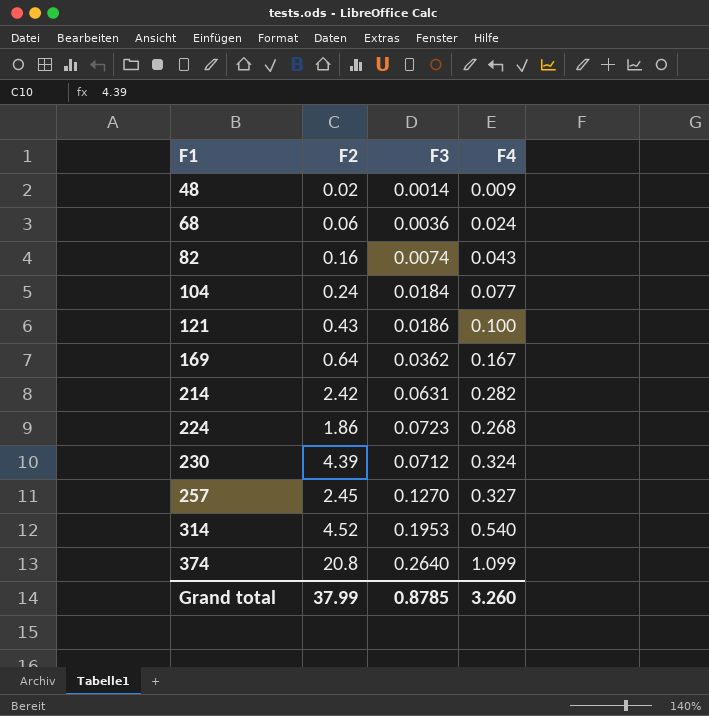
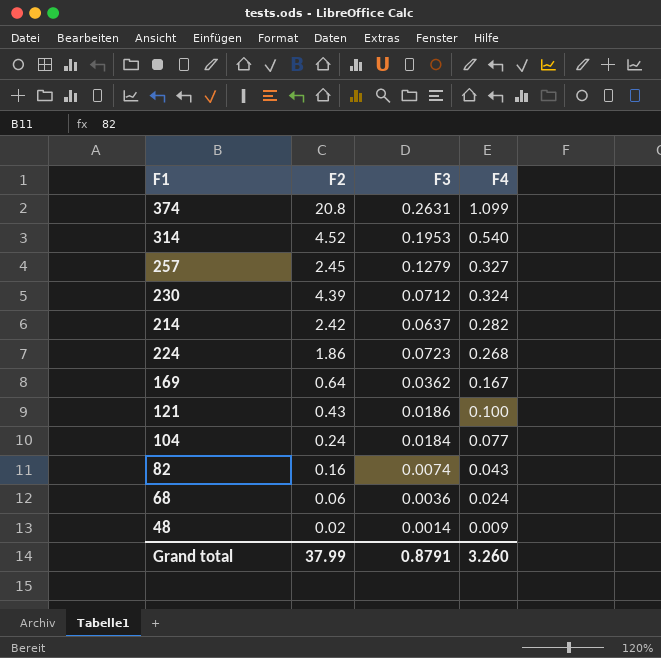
row order: F1 ascending -> F4 descending
374 | F3: 0.2640 -> 0.2631
257 | F3: 0.1270 -> 0.1279
214 | F3: 0.0631 -> 0.0637
Grand total | F3: 0.8785 -> 0.8791

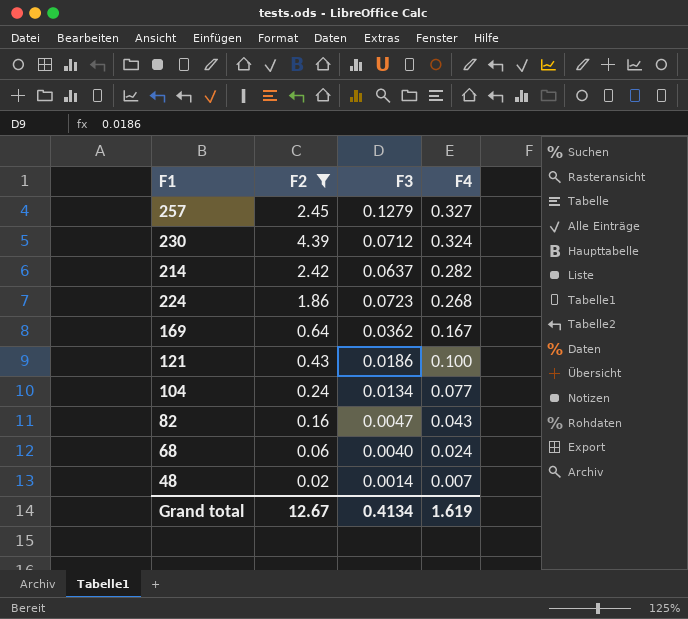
filter: none -> F2 <= 4.39
104 | F3: 0.0184 -> 0.0134
82 | F3: 0.0074 -> 0.0047
68 | F3: 0.0036 -> 0.0040
48 | F4: 0.009 -> 0.007
Grand total | F2: 37.99 -> 12.67
Grand total | F3: 0.8791 -> 0.4134
Grand total | F4: 3.260 -> 1.619

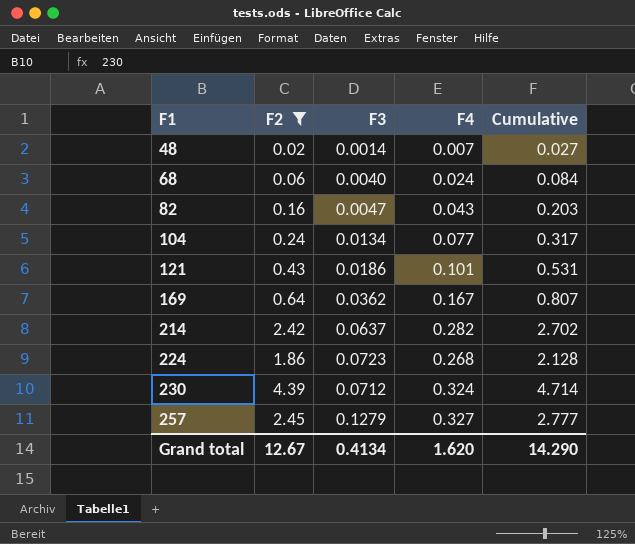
row order: F4 descending -> F1 ascending
column Cumulative | formula: none -> [F2] + [F4]
121 | F4: 0.100 -> 0.101
Grand total | F4: 1.619 -> 1.620

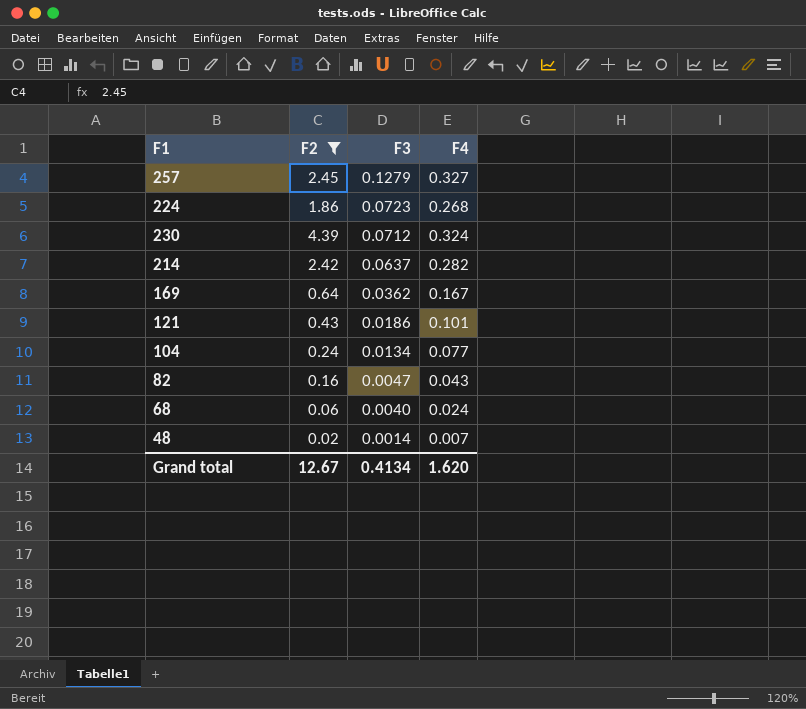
row order: F1 ascending -> F3 descending
column Cumulative | formula: [F2] + [F4] -> none

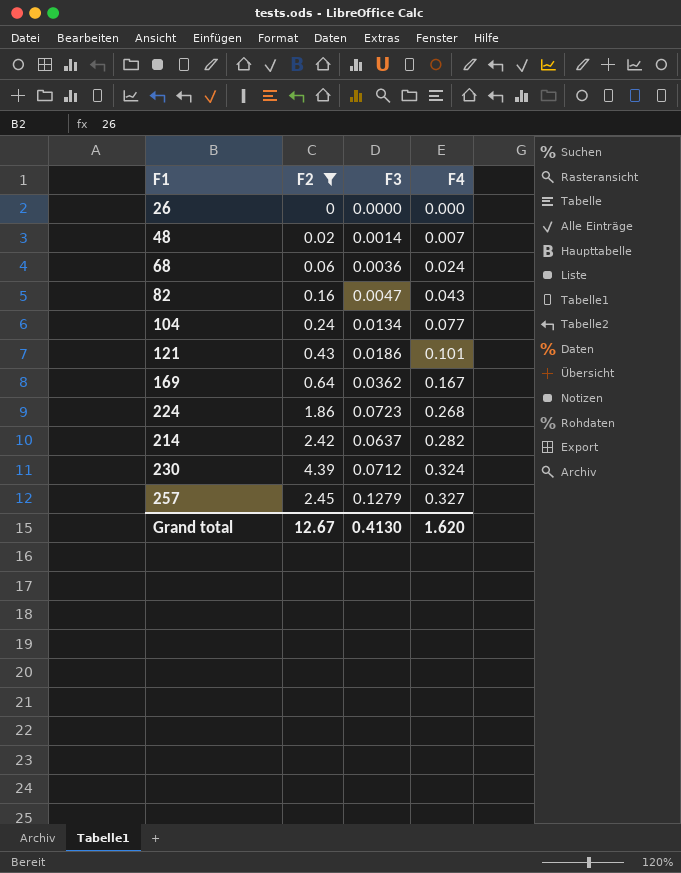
row order: F3 descending -> F4 ascending
row 26: none -> 0 | 0.0000 | 0.000
68 | F3: 0.0040 -> 0.0036
Grand total | F3: 0.4134 -> 0.4130

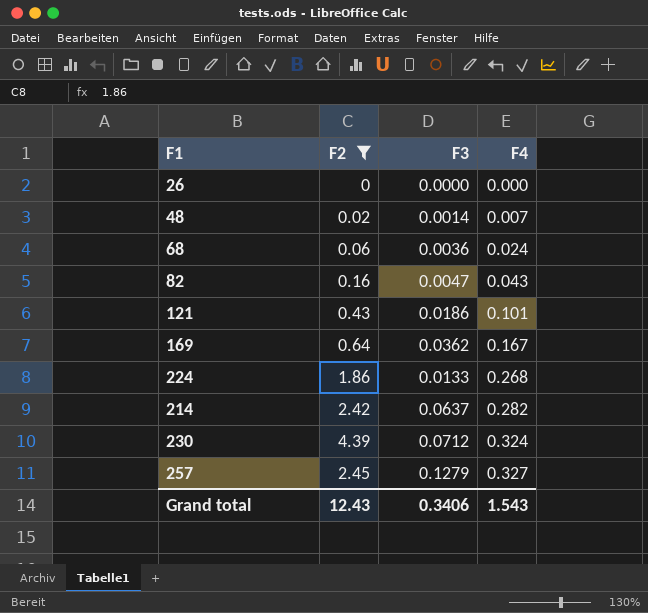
row 104: 0.24 | 0.0134 | 0.077 -> none
224 | F3: 0.0723 -> 0.0133
Grand total | F2: 12.67 -> 12.43
Grand total | F3: 0.4130 -> 0.3406
Grand total | F4: 1.620 -> 1.543

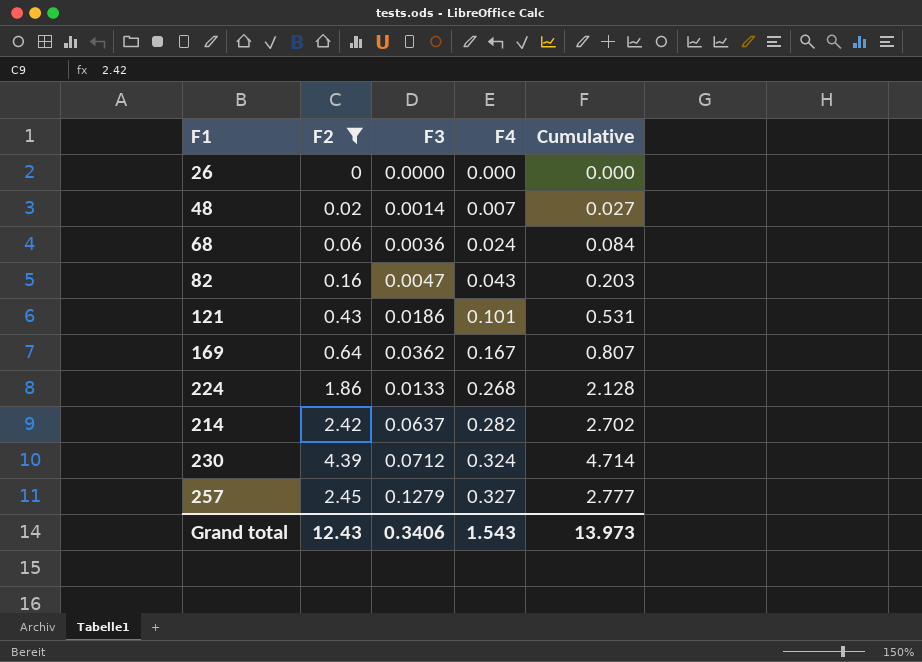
column Cumulative | formula: none -> [F2] + [F4]

